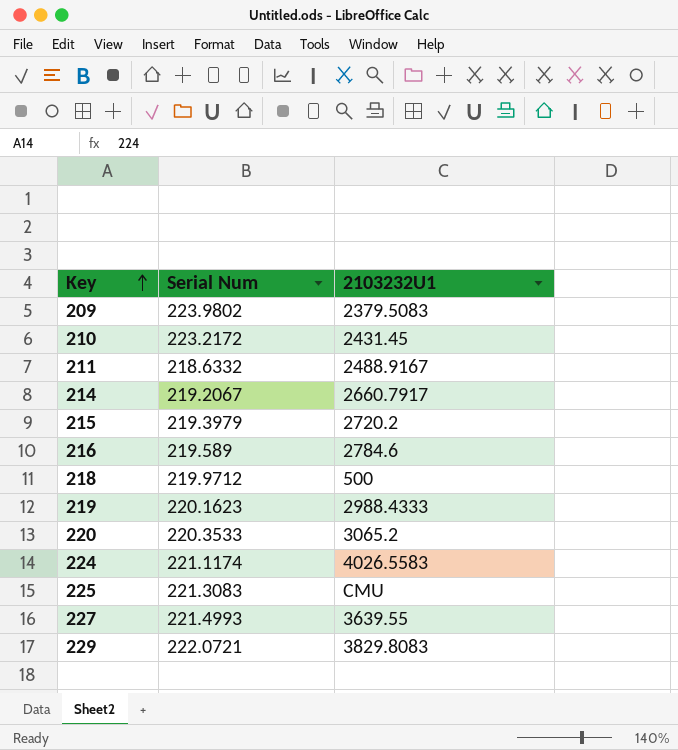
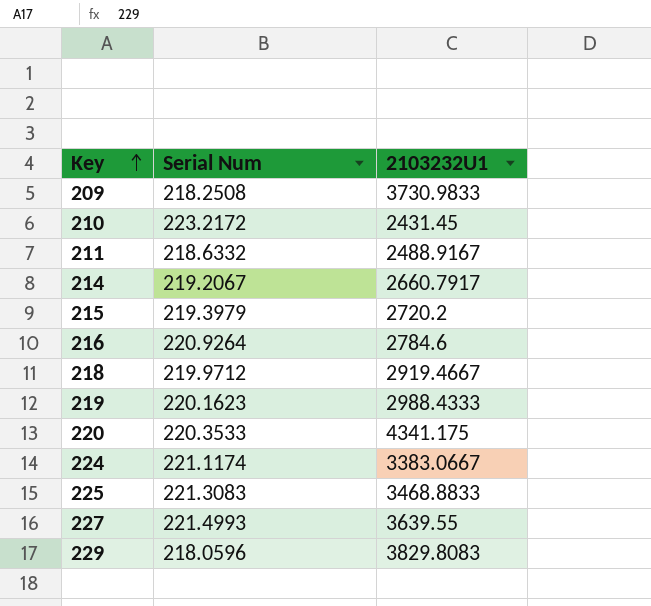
209 | Serial Num: 223.9802 -> 218.2508
209 | 2103232U1: 2379.5083 -> 3730.9833
216 | Serial Num: 219.589 -> 220.9264
218 | 2103232U1: 500 -> 2919.4667
220 | 2103232U1: 3065.2 -> 4341.175
224 | 2103232U1: 4026.5583 -> 3383.0667
225 | 2103232U1: CMU -> 3468.8833
229 | Serial Num: 222.0721 -> 218.0596

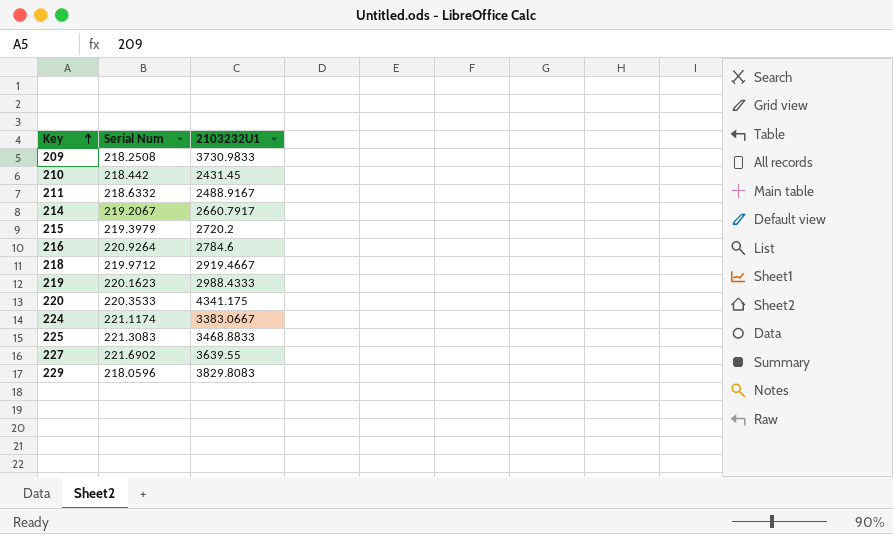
210 | Serial Num: 223.2172 -> 218.442
227 | Serial Num: 221.4993 -> 221.6902

